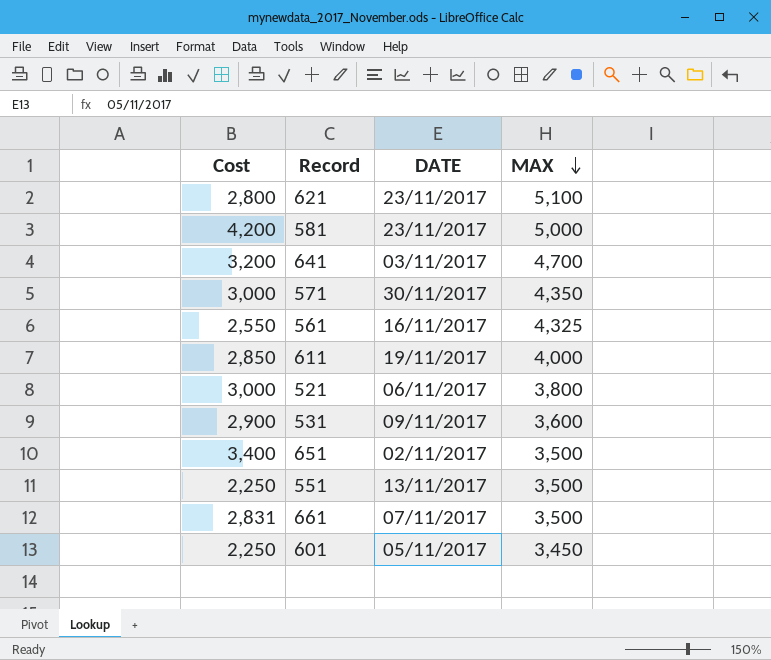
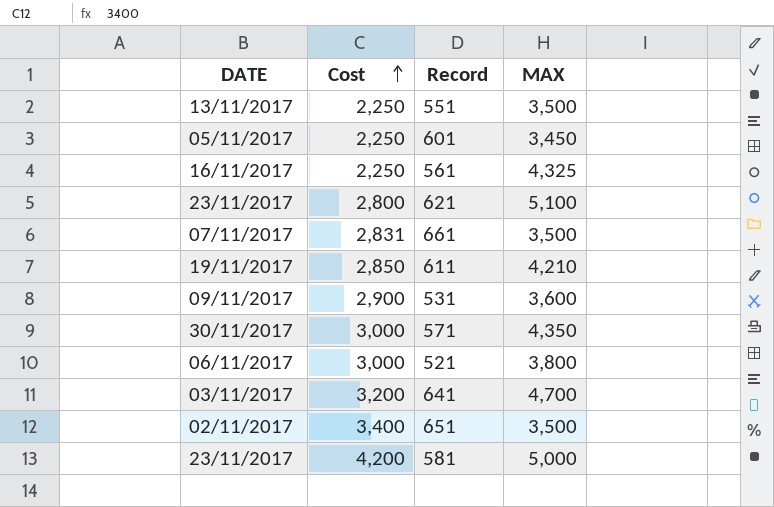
row order: MAX descending -> Cost ascending
column DATE | position: 3 -> 1
561 | Cost: 2,550 -> 2,250
611 | MAX: 4,000 -> 4,210

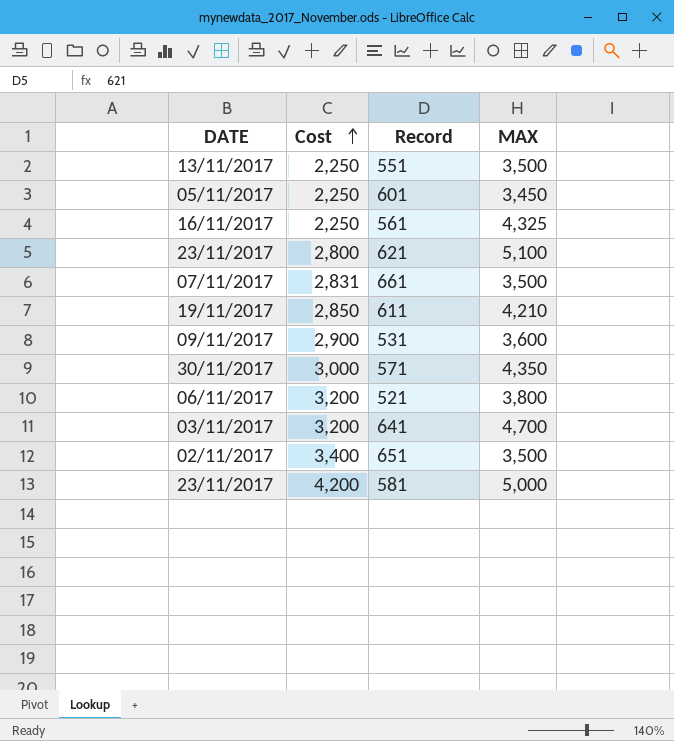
521 | Cost: 3,000 -> 3,200

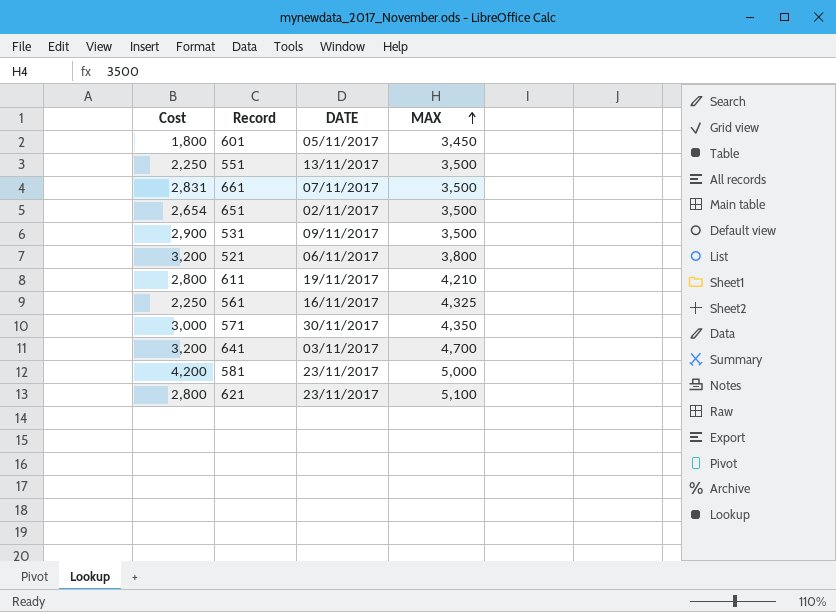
row order: Cost ascending -> MAX ascending
column DATE | position: 1 -> 3
601 | Cost: 2,250 -> 1,800
651 | Cost: 3,400 -> 2,654
531 | MAX: 3,600 -> 3,500
611 | Cost: 2,850 -> 2,800

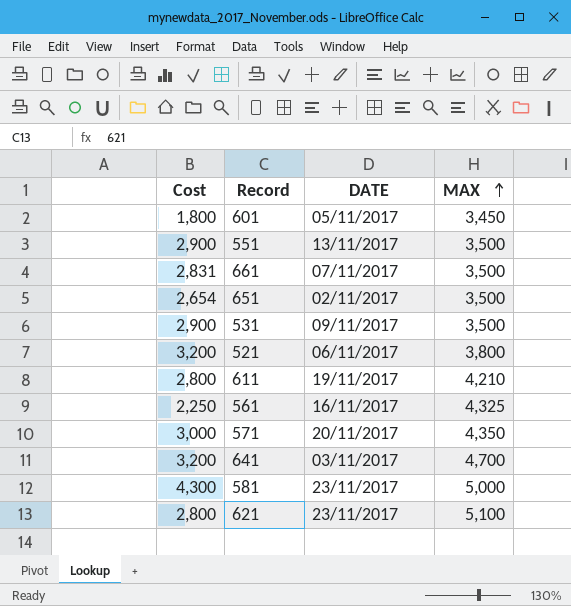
551 | Cost: 2,250 -> 2,900
571 | DATE: 30/11/2017 -> 20/11/2017
581 | Cost: 4,200 -> 4,300

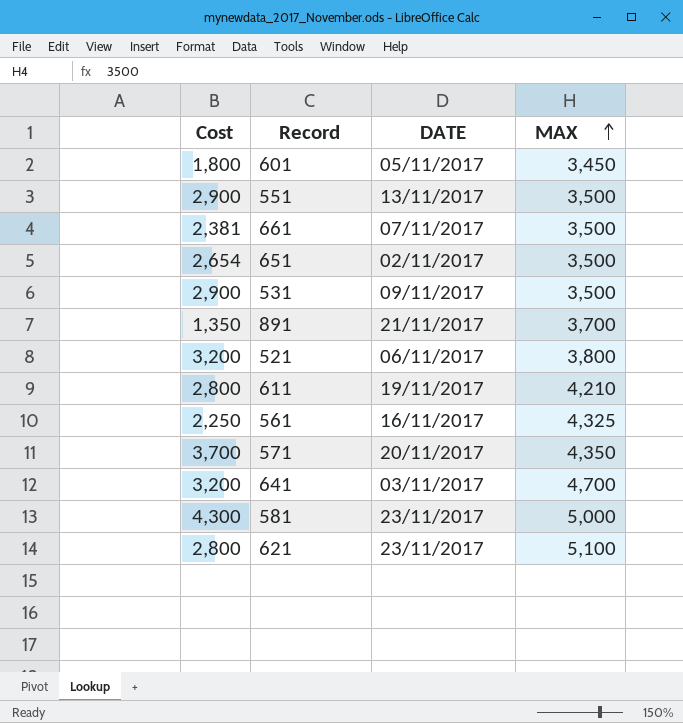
661 | Cost: 2,831 -> 2,381
row 891: none -> 1,350 | 21/11/2017 | 3,700
571 | Cost: 3,000 -> 3,700

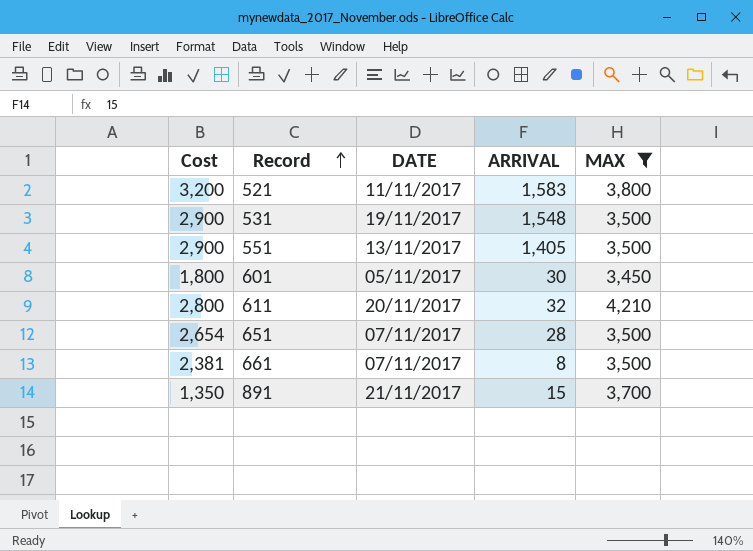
filter: none -> MAX <= 4,210
row order: MAX ascending -> Record ascending
column ARRIVAL | position: none -> 4
521 | DATE: 06/11/2017 -> 11/11/2017
531 | DATE: 09/11/2017 -> 19/11/2017
611 | DATE: 19/11/2017 -> 20/11/2017
651 | DATE: 02/11/2017 -> 07/11/2017

